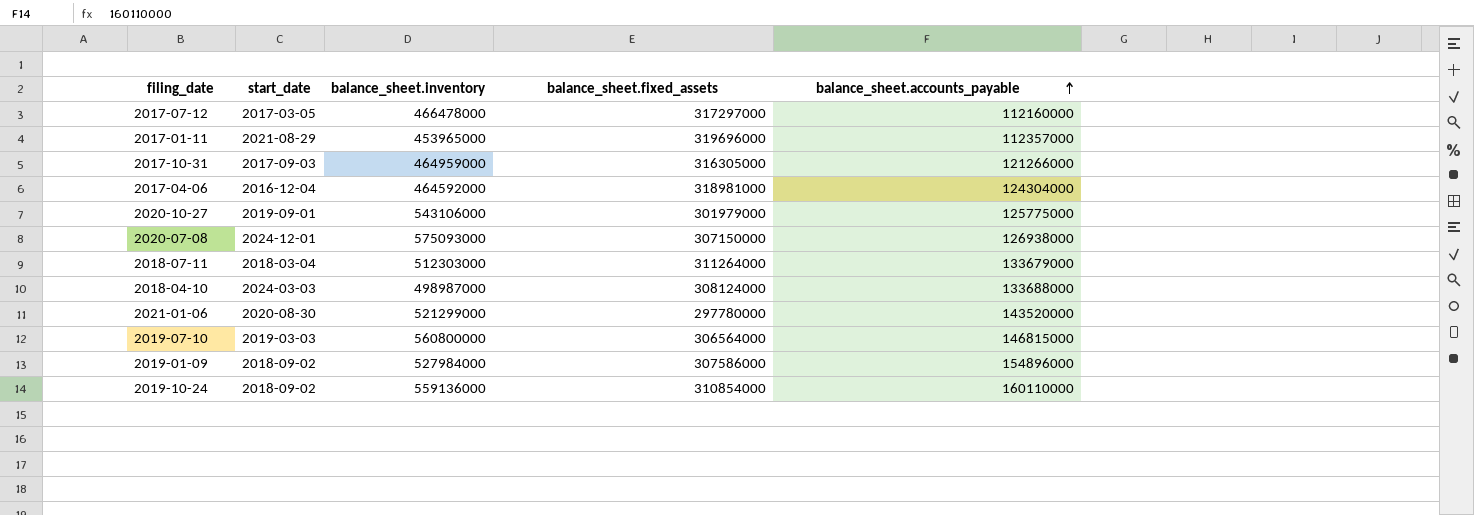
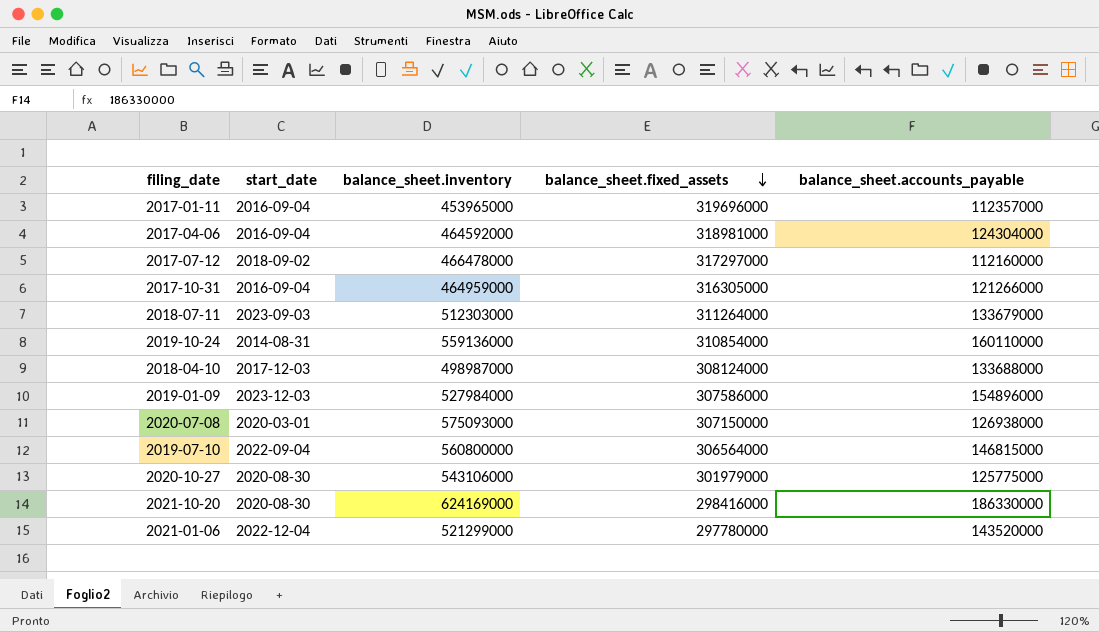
row order: balance_sheet.accounts_payable ascending -> balance_sheet.fixed_assets descending
2017-01-11 | start_date: 2021-08-29 -> 2016-09-04
2017-04-06 | start_date: 2016-12-04 -> 2016-09-04
2017-07-12 | start_date: 2017-03-05 -> 2018-09-02
2017-10-31 | start_date: 2017-09-03 -> 2016-09-04
2018-07-11 | start_date: 2018-03-04 -> 2023-09-03
2019-10-24 | start_date: 2018-09-02 -> 2014-08-31
2018-04-10 | start_date: 2024-03-03 -> 2017-12-03
2019-01-09 | start_date: 2018-09-02 -> 2023-12-03
2020-07-08 | start_date: 2024-12-01 -> 2020-03-01
2019-07-10 | start_date: 2019-03-03 -> 2022-09-04
2020-10-27 | start_date: 2019-09-01 -> 2020-08-30
row 2021-10-20: none -> 2020-08-30 | 624169000 | 298416000 | 186330000
2021-01-06 | start_date: 2020-08-30 -> 2022-12-04

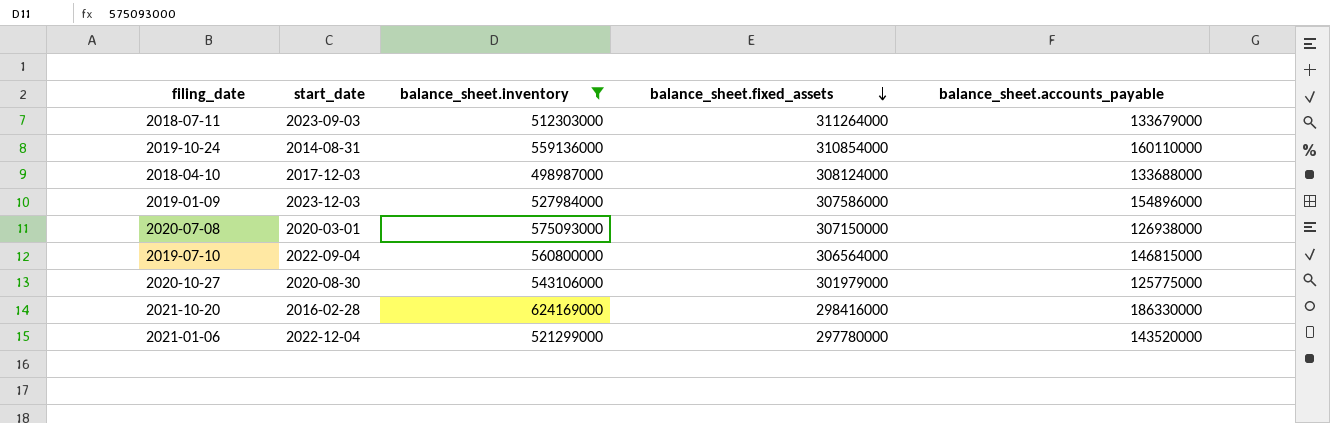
filter: none -> balance_sheet.inventory >= 498987000
2021-10-20 | start_date: 2020-08-30 -> 2016-02-28

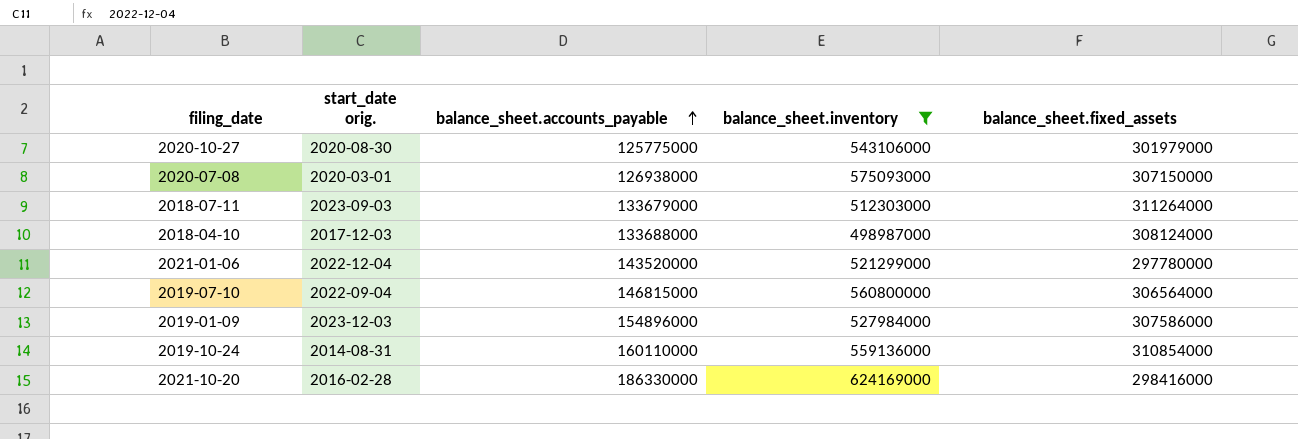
row order: balance_sheet.fixed_assets descending -> balance_sheet.accounts_payable ascending
column name: start_date -> start_date orig.
column balance_sheet.accounts_payable | position: 5 -> 3

